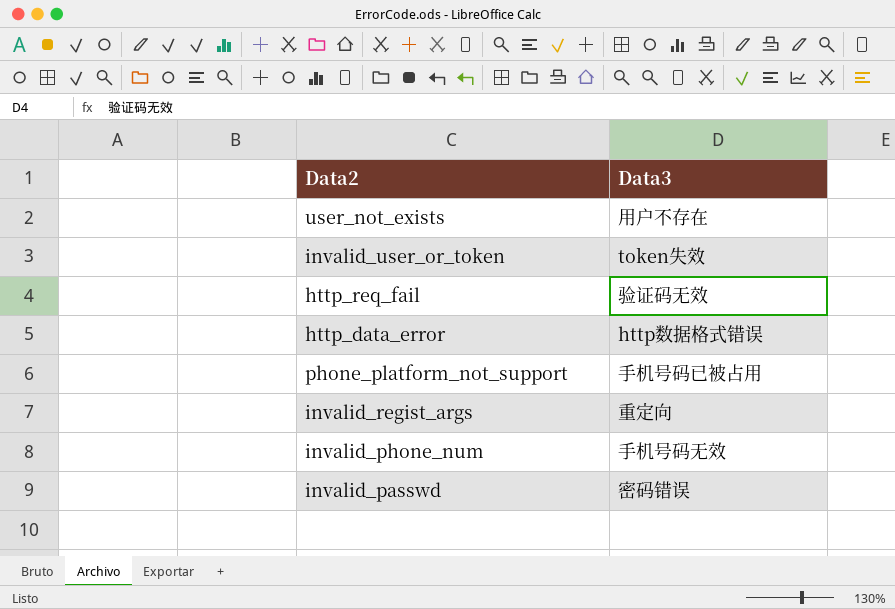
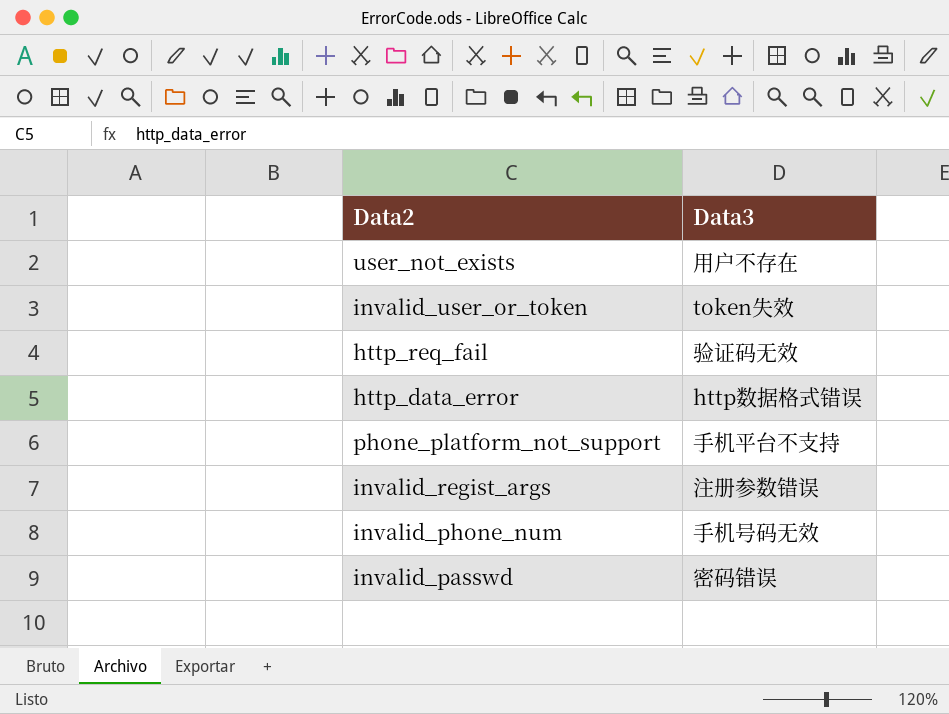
phone_platform_not_support | Data3: 手机号码已被占用 -> 手机平台不支持
invalid_regist_args | Data3: 重定向 -> 注册参数错误

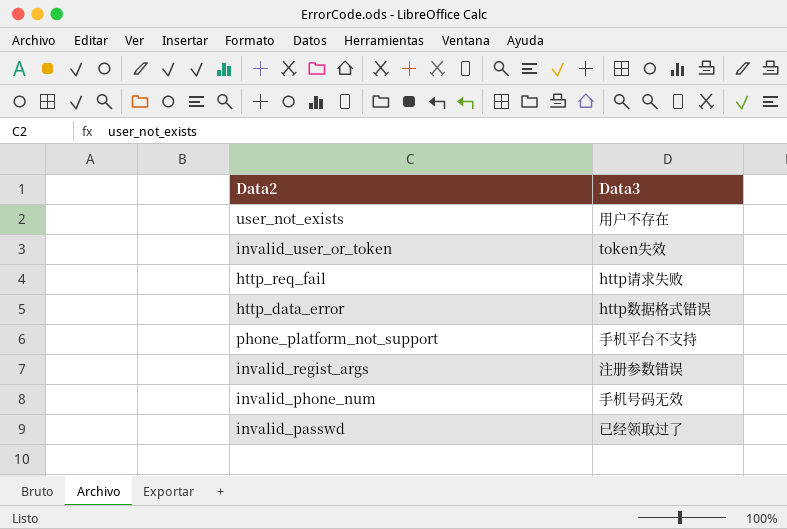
http_req_fail | Data3: 验证码无效 -> http请求失败
invalid_passwd | Data3: 密码错误 -> 已经领取过了

